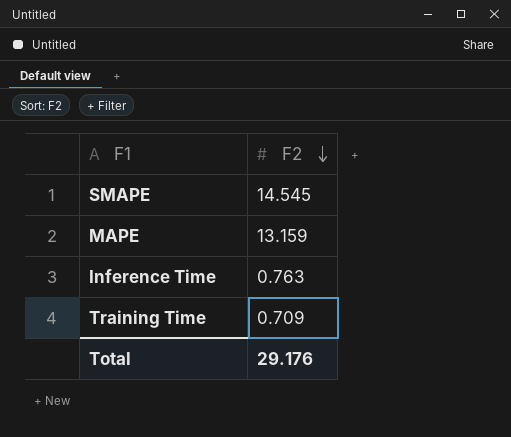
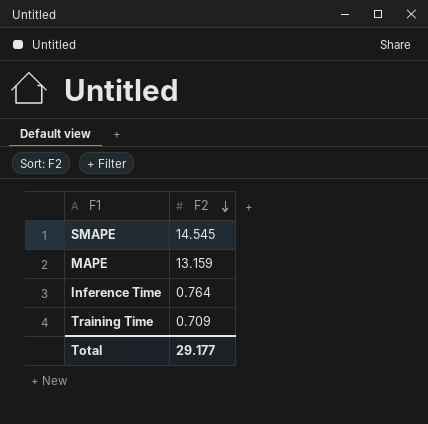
Inference Time | F2: 0.763 -> 0.764
Total | F2: 29.176 -> 29.177

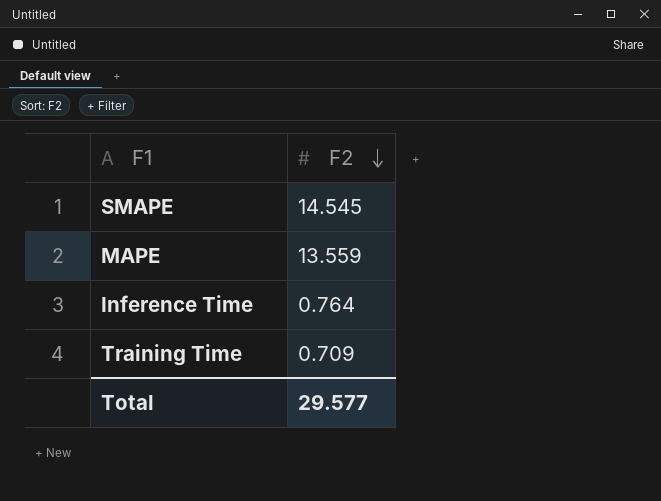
MAPE | F2: 13.159 -> 13.559
Total | F2: 29.177 -> 29.577

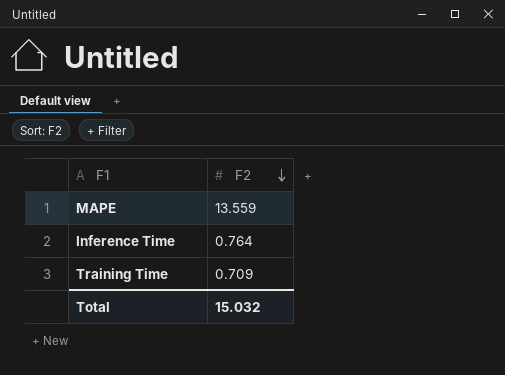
row SMAPE: 14.545 -> none
Total | F2: 29.577 -> 15.032

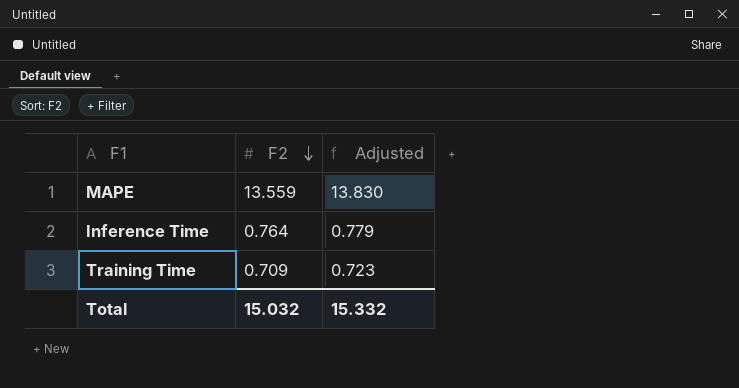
column Adjusted | formula: none -> [F2] * 1.02

